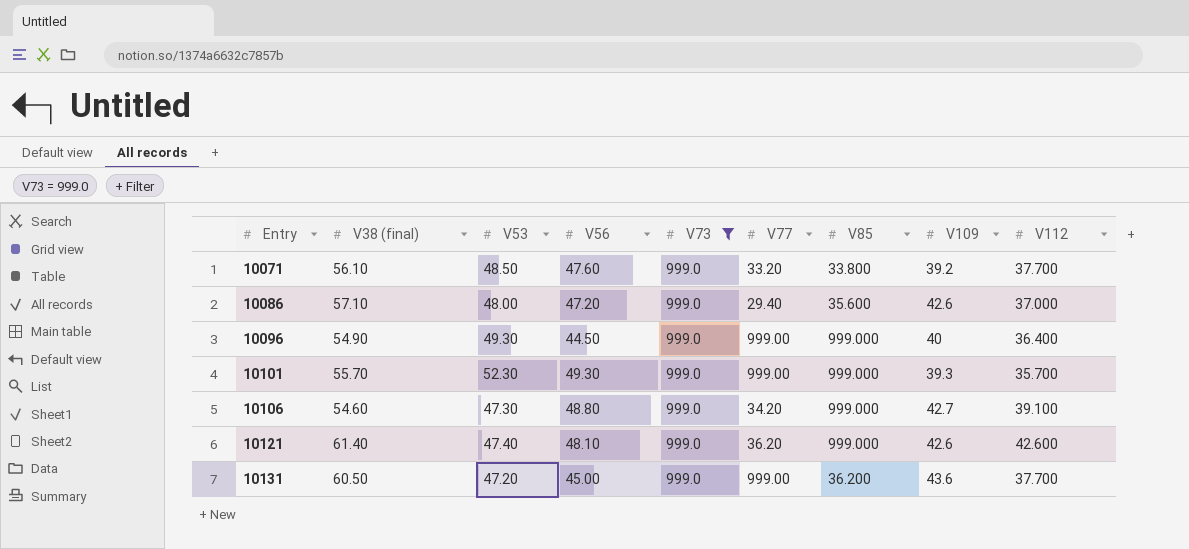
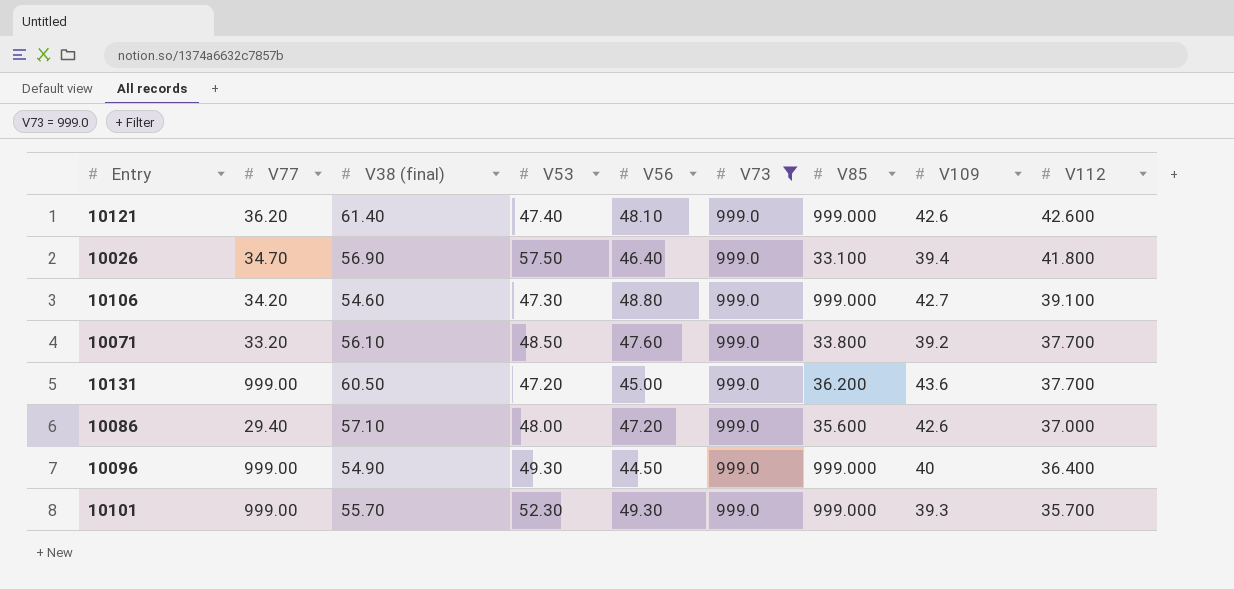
row order: Entry ascending -> V112 descending
column V77 | position: 6 -> 2
row 10026: none -> 34.70 | 56.90 | 57.50 | 46.40 | 999.0 | 33.100 | 39.4 | 41.800

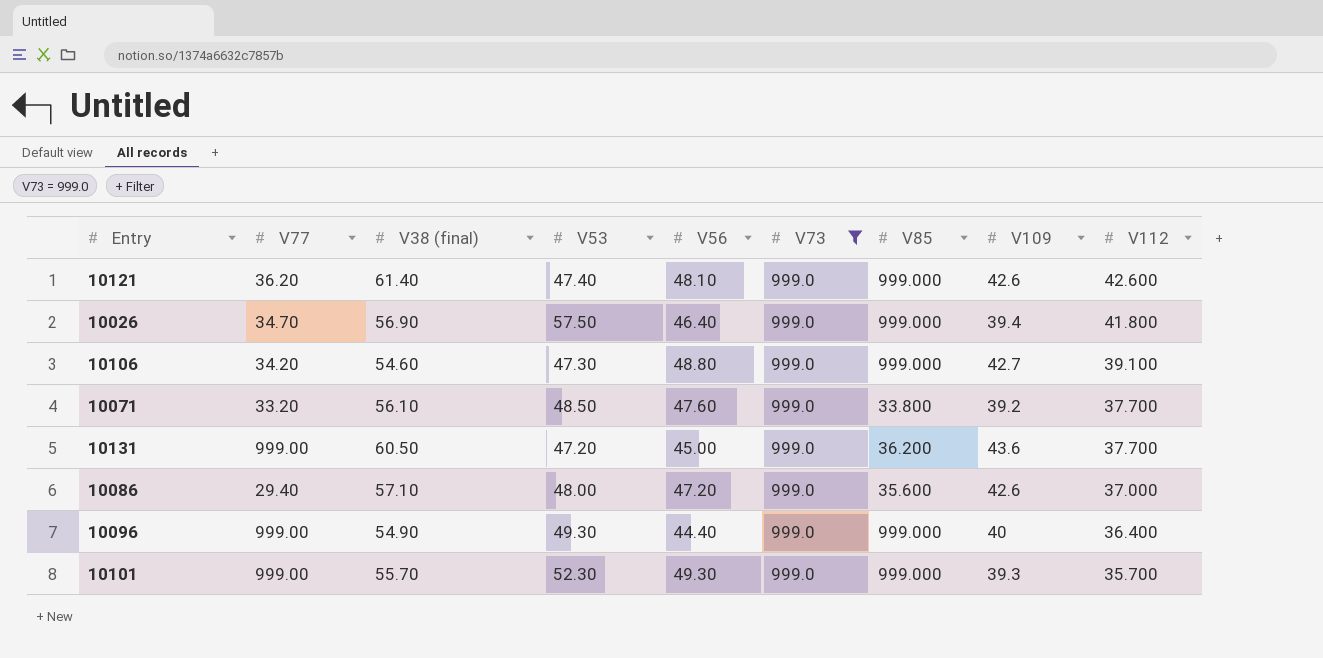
10026 | V85: 33.100 -> 999.000
10096 | V56: 44.50 -> 44.40

